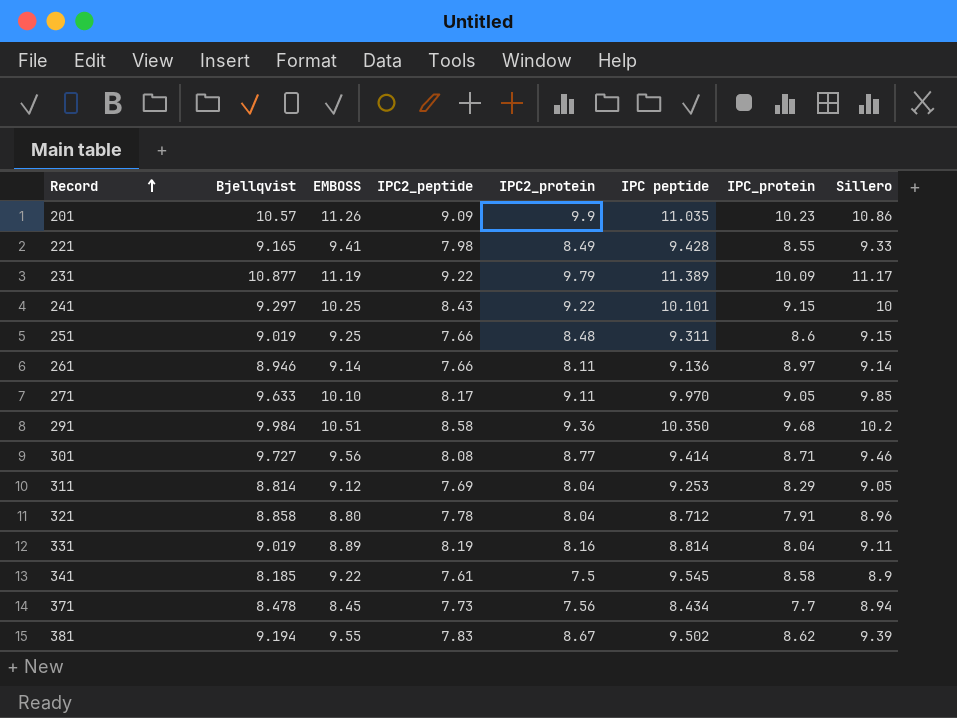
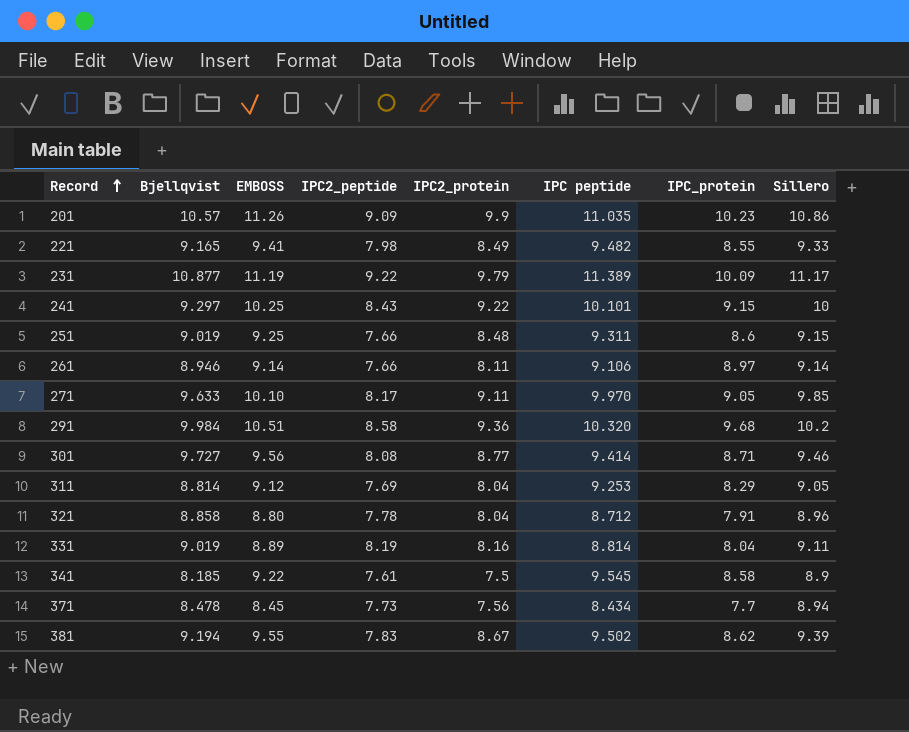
221 | IPC peptide: 9.428 -> 9.482
261 | IPC peptide: 9.136 -> 9.106
291 | IPC peptide: 10.350 -> 10.320

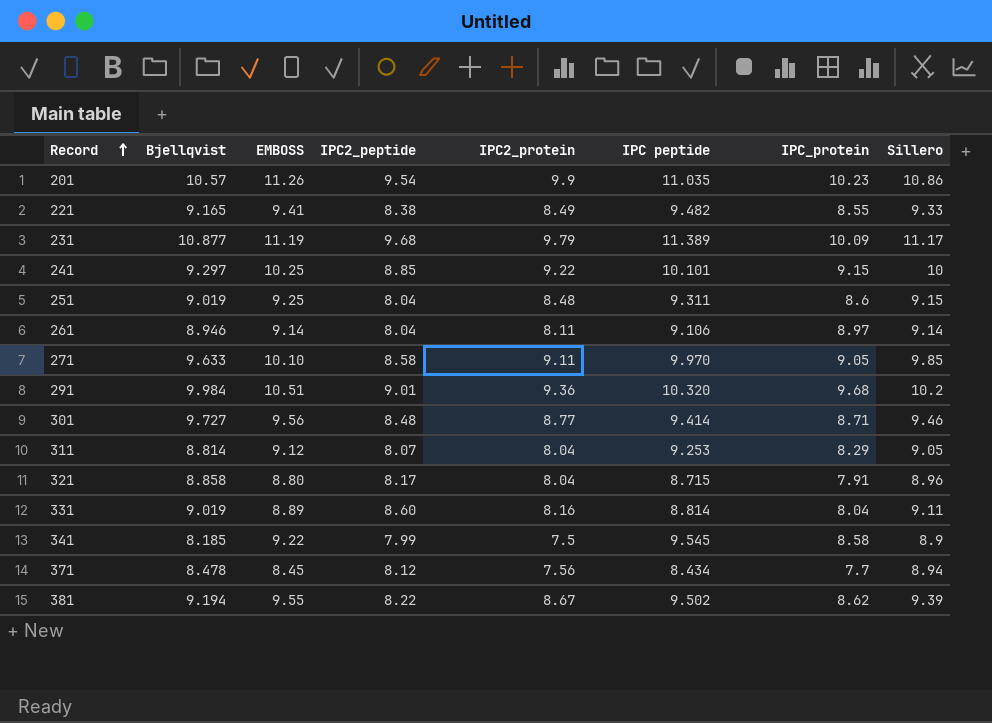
201 | IPC2_peptide: 9.09 -> 9.54
221 | IPC2_peptide: 7.98 -> 8.38
231 | IPC2_peptide: 9.22 -> 9.68
241 | IPC2_peptide: 8.43 -> 8.85
251 | IPC2_peptide: 7.66 -> 8.04
261 | IPC2_peptide: 7.66 -> 8.04
271 | IPC2_peptide: 8.17 -> 8.58
291 | IPC2_peptide: 8.58 -> 9.01
301 | IPC2_peptide: 8.08 -> 8.48
311 | IPC2_peptide: 7.69 -> 8.07
321 | IPC2_peptide: 7.78 -> 8.17
321 | IPC peptide: 8.712 -> 8.715
331 | IPC2_peptide: 8.19 -> 8.60
341 | IPC2_peptide: 7.61 -> 7.99
371 | IPC2_peptide: 7.73 -> 8.12
381 | IPC2_peptide: 7.83 -> 8.22

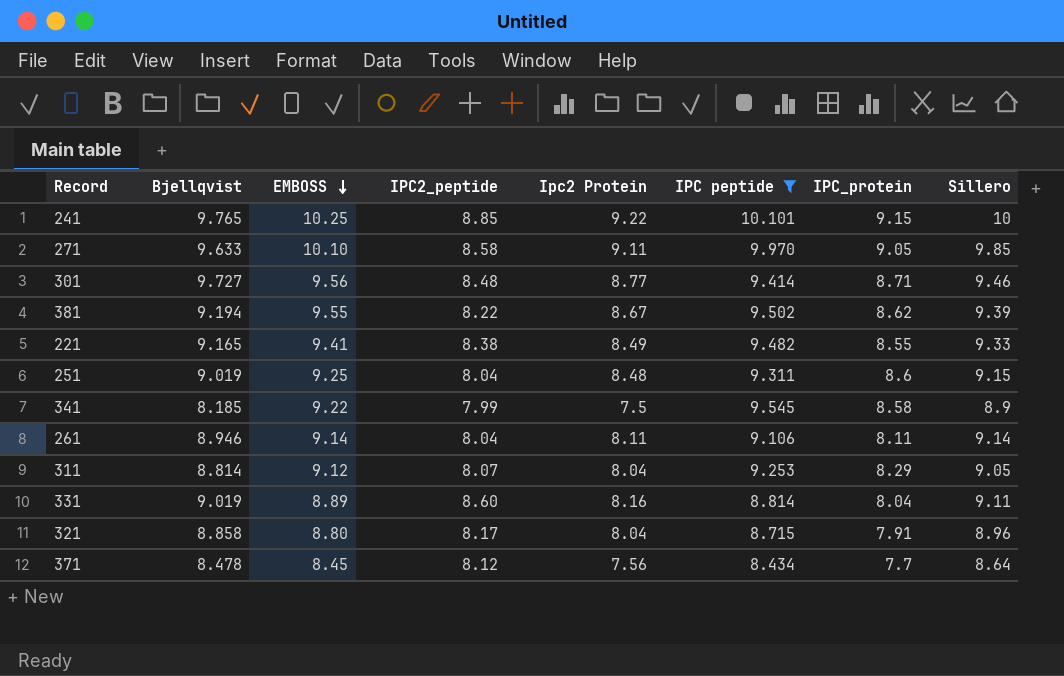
filter: none -> IPC peptide <= 10.101
row order: Record ascending -> EMBOSS descending
column name: IPC2_protein -> Ipc2 Protein
241 | Bjellqvist: 9.297 -> 9.765
261 | IPC_protein: 8.97 -> 8.11
371 | Sillero: 8.94 -> 8.64

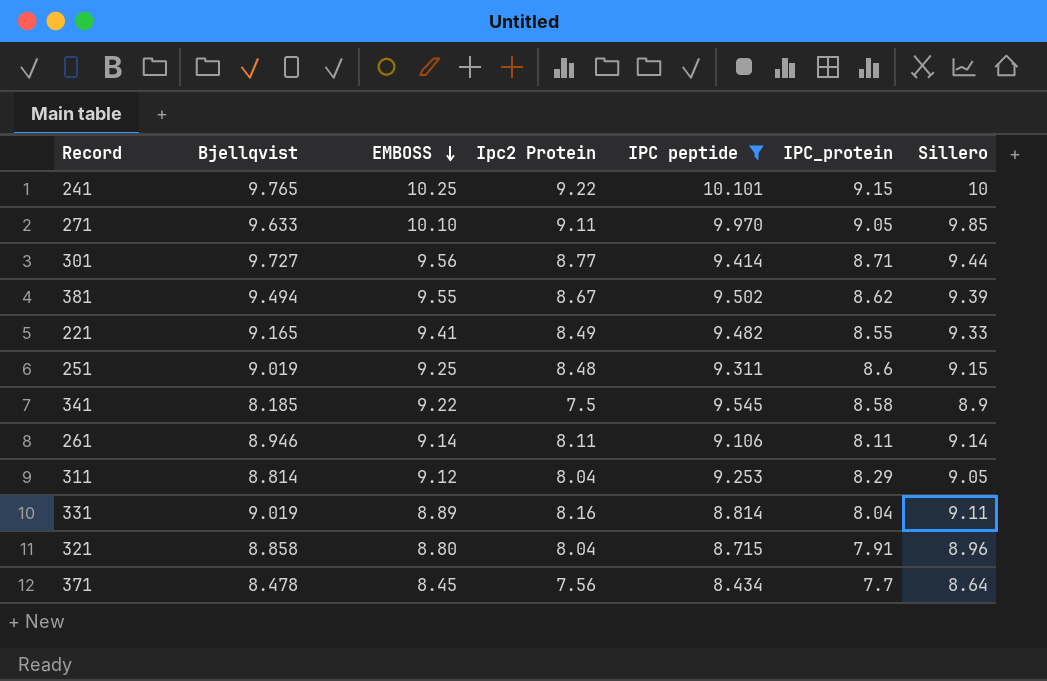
column IPC2_peptide | position: 4 -> none
301 | Sillero: 9.46 -> 9.44
381 | Bjellqvist: 9.194 -> 9.494

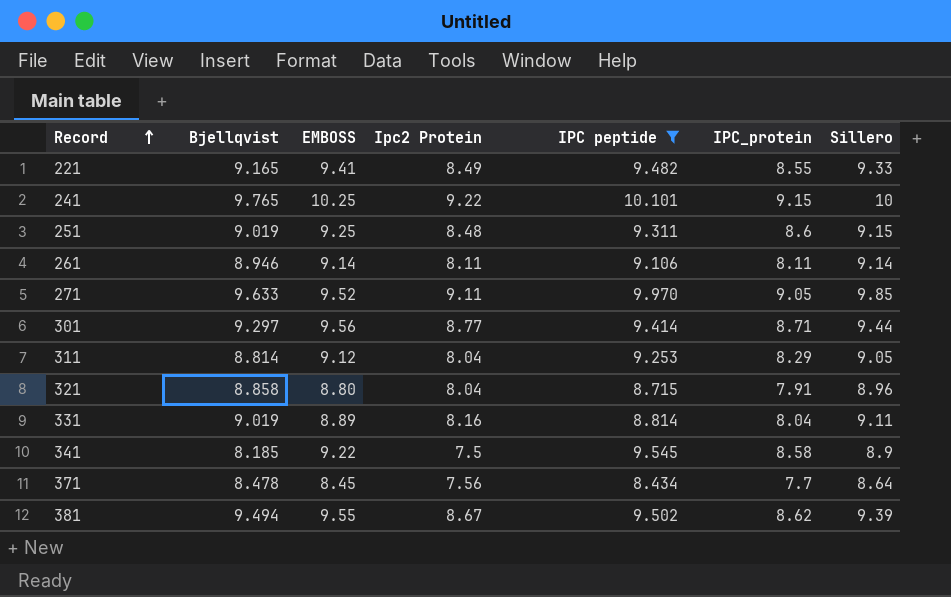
row order: EMBOSS descending -> Record ascending
271 | EMBOSS: 10.10 -> 9.52
301 | Bjellqvist: 9.727 -> 9.297

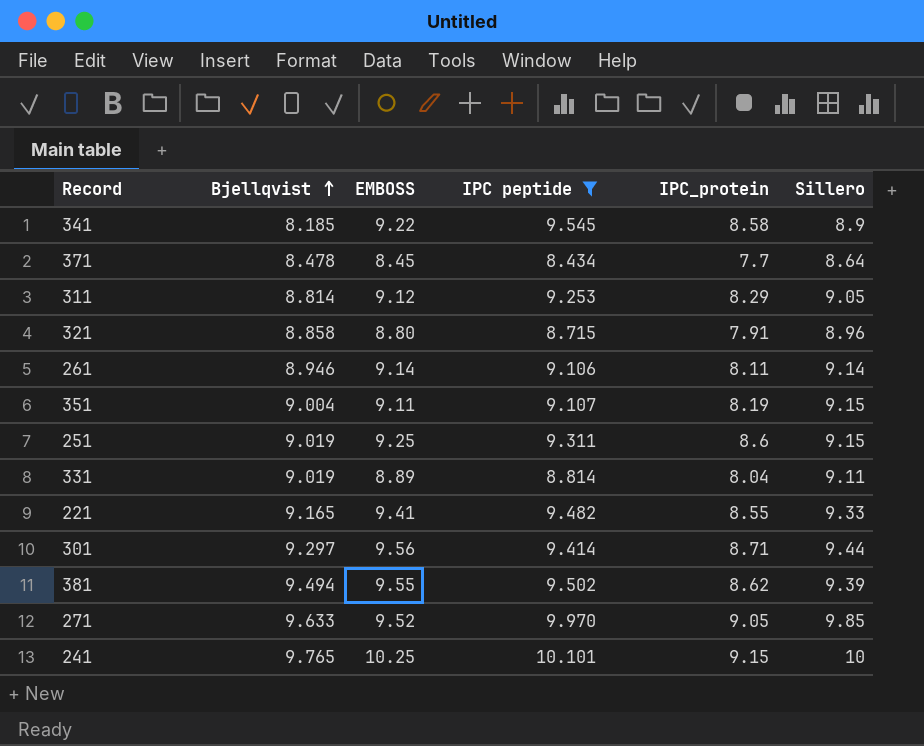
row order: Record ascending -> Bjellqvist ascending
column Ipc2 Protein | position: 4 -> none
row 351: none -> 9.004 | 9.11 | 9.107 | 8.19 | 9.15

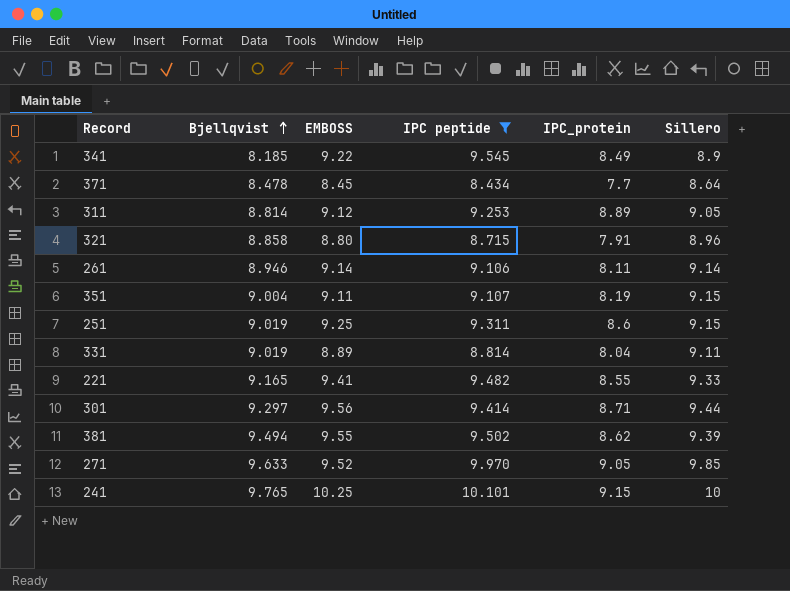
341 | IPC_protein: 8.58 -> 8.49
311 | IPC_protein: 8.29 -> 8.89

